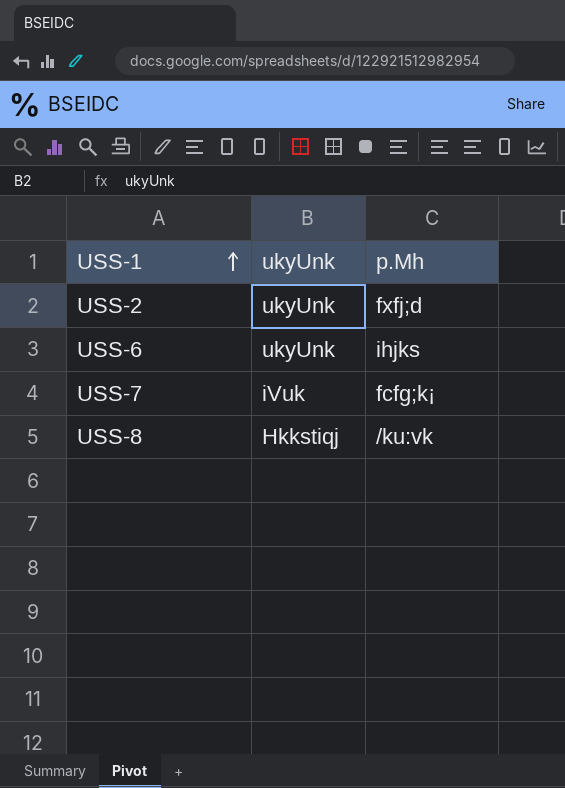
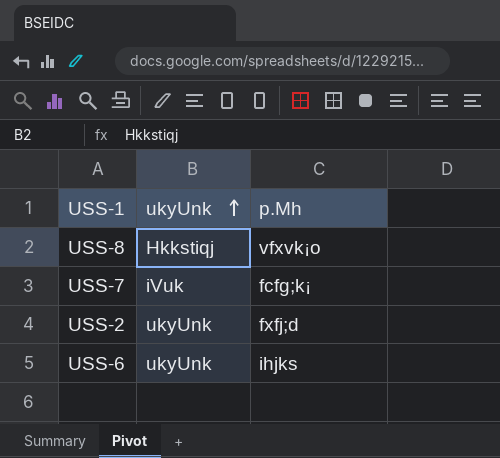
row order: USS-1 ascending -> ukyUnk ascending
USS-8 | p.Mh: /ku:vk -> vfxvk¡o

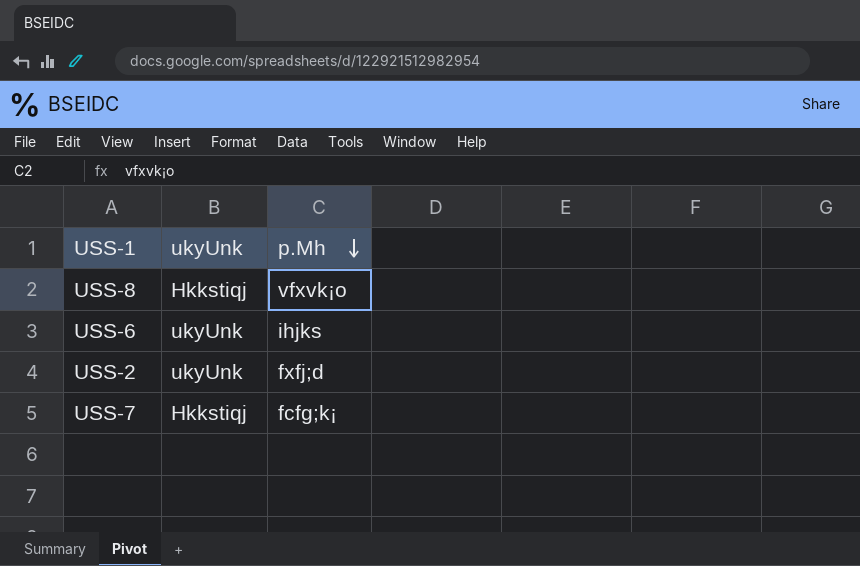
row order: ukyUnk ascending -> p.Mh descending
USS-7 | ukyUnk: iVuk -> Hkkstiqj

